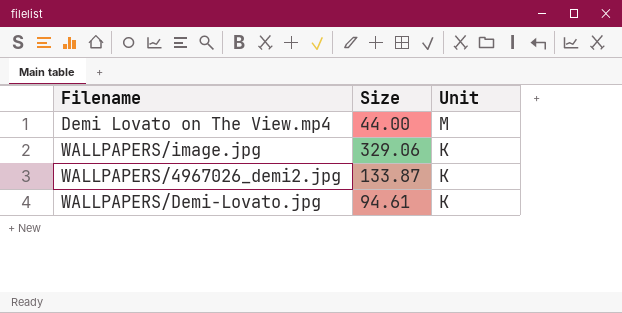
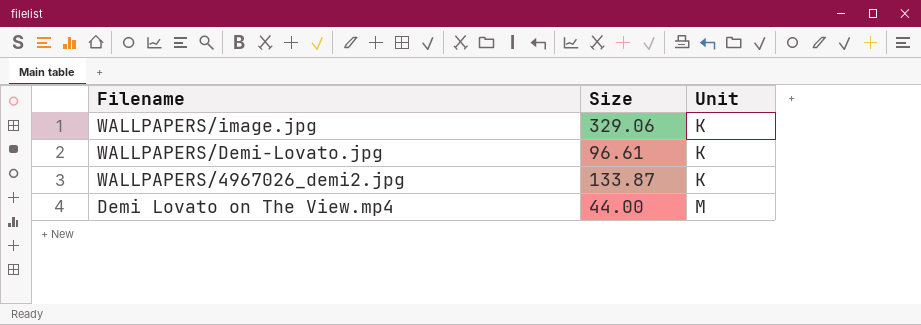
row order: Unit descending -> Filename descending
WALLPAPERS/Demi-Lovato.jpg | Size: 94.61 -> 96.61

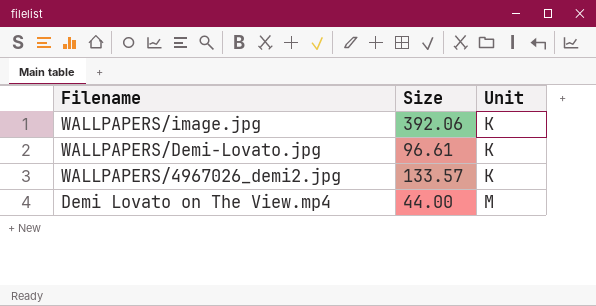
WALLPAPERS/image.jpg | Size: 329.06 -> 392.06
WALLPAPERS/4967026_demi2.jpg | Size: 133.87 -> 133.57

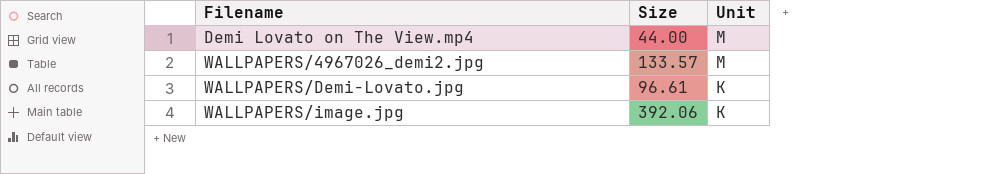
row order: Filename descending -> Filename ascending
WALLPAPERS/4967026_demi2.jpg | Unit: K -> M

